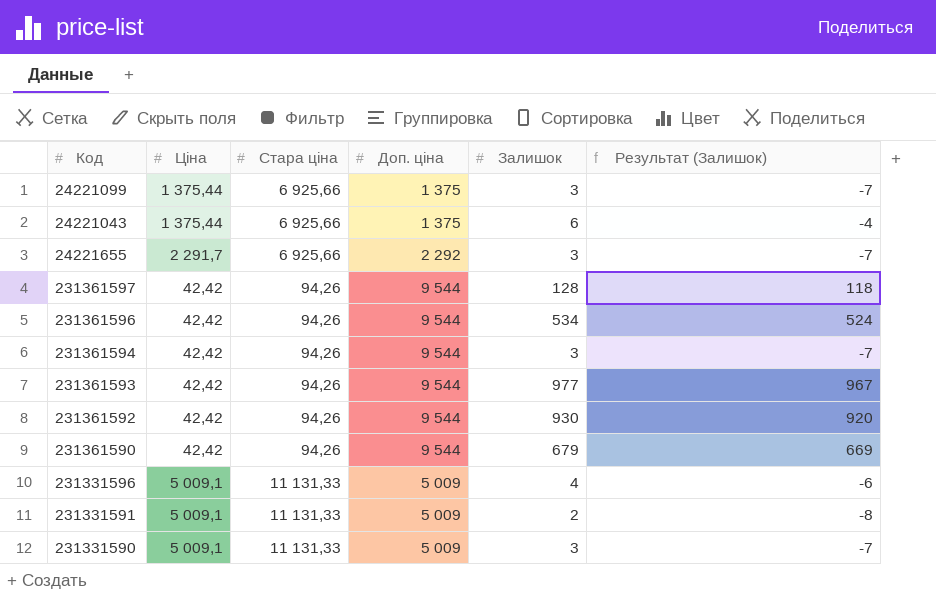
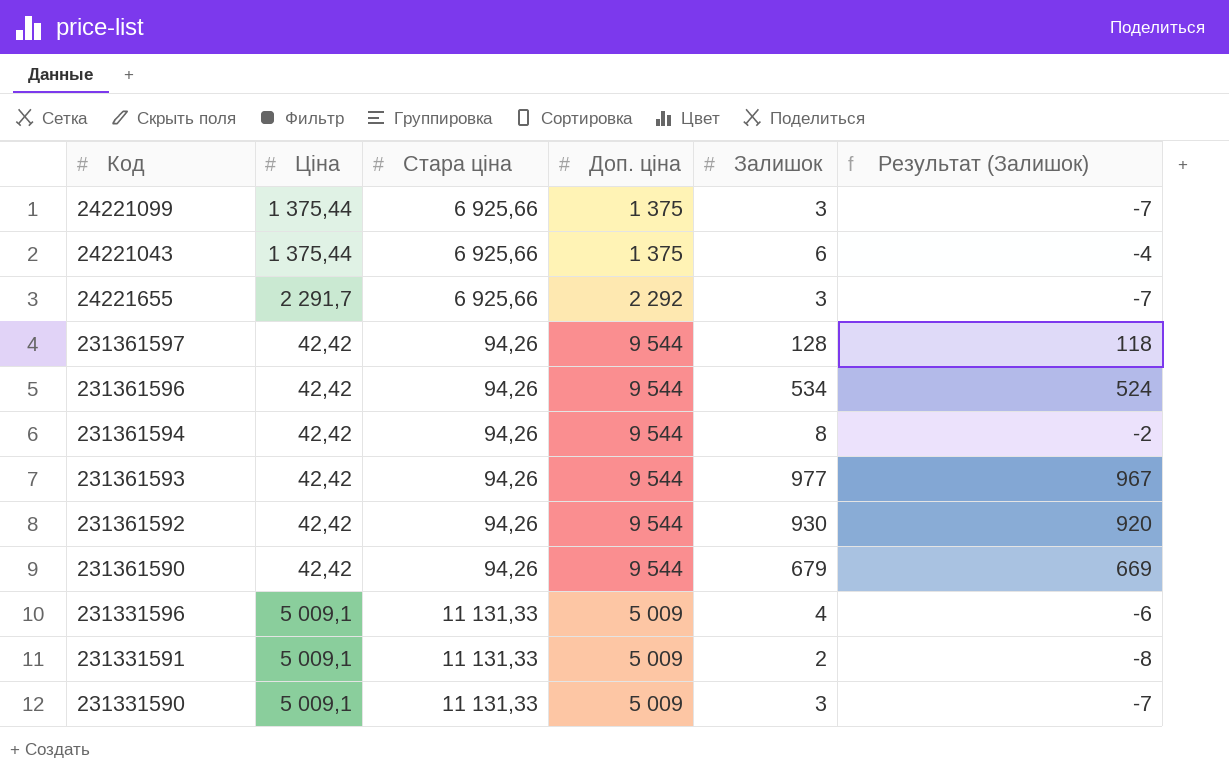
231361594 | Залишок: 3 -> 8
231361594 | Результат (Залишок): -7 -> -2

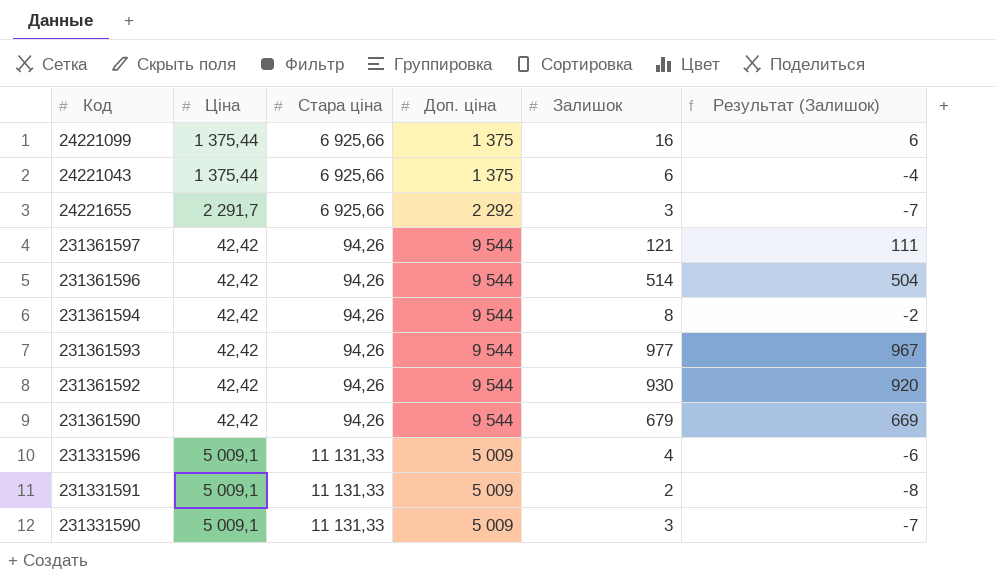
24221099 | Залишок: 3 -> 16
24221099 | Результат (Залишок): -7 -> 6
231361597 | Залишок: 128 -> 121
231361597 | Результат (Залишок): 118 -> 111
231361596 | Залишок: 534 -> 514
231361596 | Результат (Залишок): 524 -> 504

